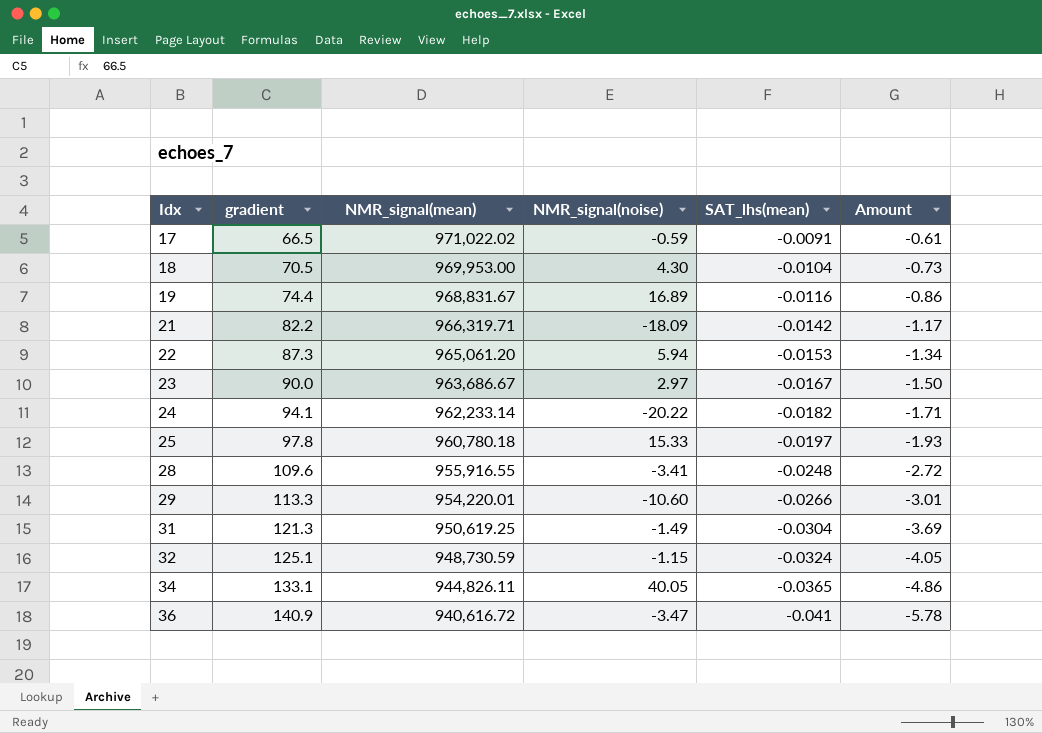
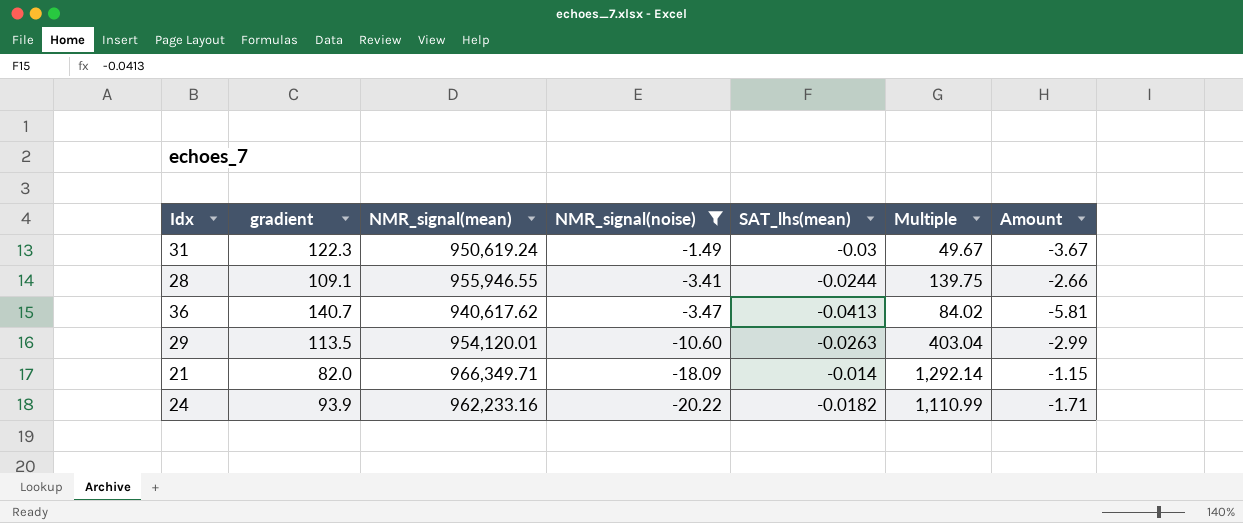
filter: none -> NMR_signal(noise) <= -1.49
row order: Idx ascending -> NMR_signal(noise) descending
column Multiple | formula: none -> [NMR_signal(noise)] / [SAT_lhs(mean)]
31 | gradient: 121.3 -> 122.3
31 | NMR_signal(mean): 950,619.25 -> 950,619.24
31 | SAT_lhs(mean): -0.0304 -> -0.03
31 | Amount: -3.69 -> -3.67
28 | gradient: 109.6 -> 109.1
28 | NMR_signal(mean): 955,916.55 -> 955,946.55
28 | SAT_lhs(mean): -0.0248 -> -0.0244
28 | Amount: -2.72 -> -2.66
36 | gradient: 140.9 -> 140.7
36 | NMR_signal(mean): 940,616.72 -> 940,617.62
36 | SAT_lhs(mean): -0.041 -> -0.0413
36 | Amount: -5.78 -> -5.81
29 | gradient: 113.3 -> 113.5
29 | NMR_signal(mean): 954,220.01 -> 954,120.01
29 | SAT_lhs(mean): -0.0266 -> -0.0263
29 | Amount: -3.01 -> -2.99
21 | gradient: 82.2 -> 82.0
21 | NMR_signal(mean): 966,319.71 -> 966,349.71
21 | SAT_lhs(mean): -0.0142 -> -0.014
21 | Amount: -1.17 -> -1.15
24 | gradient: 94.1 -> 93.9
24 | NMR_signal(mean): 962,233.14 -> 962,233.16

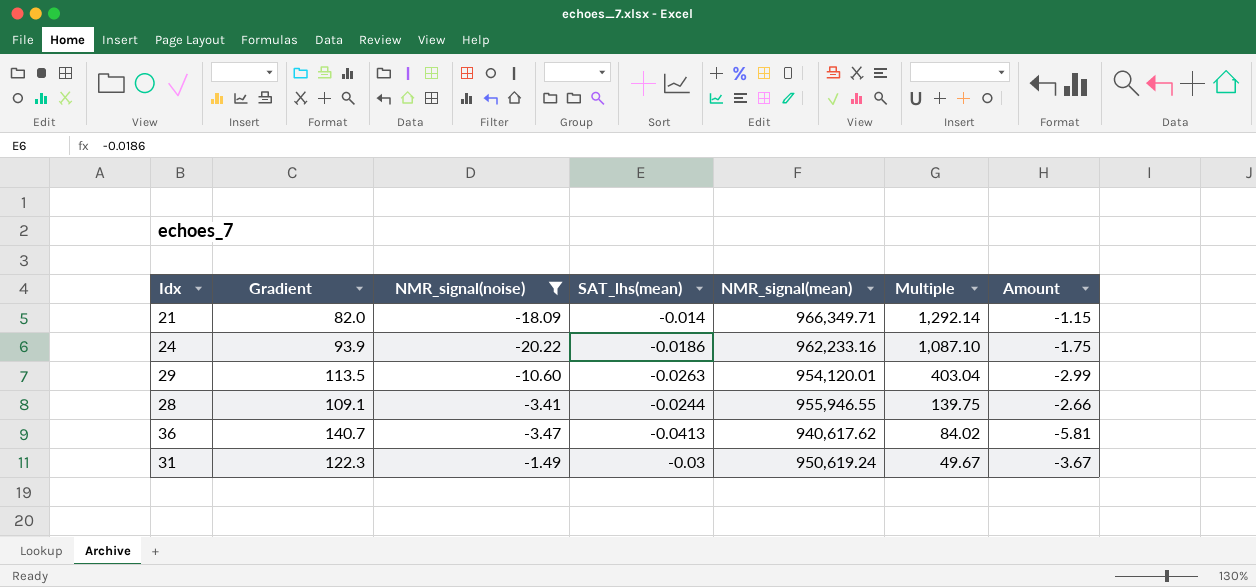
row order: NMR_signal(noise) descending -> Multiple descending
column name: gradient -> Gradient
column NMR_signal(mean) | position: 3 -> 5
24 | SAT_lhs(mean): -0.0182 -> -0.0186
24 | Multiple: 1,110.99 -> 1,087.10
24 | Amount: -1.71 -> -1.75

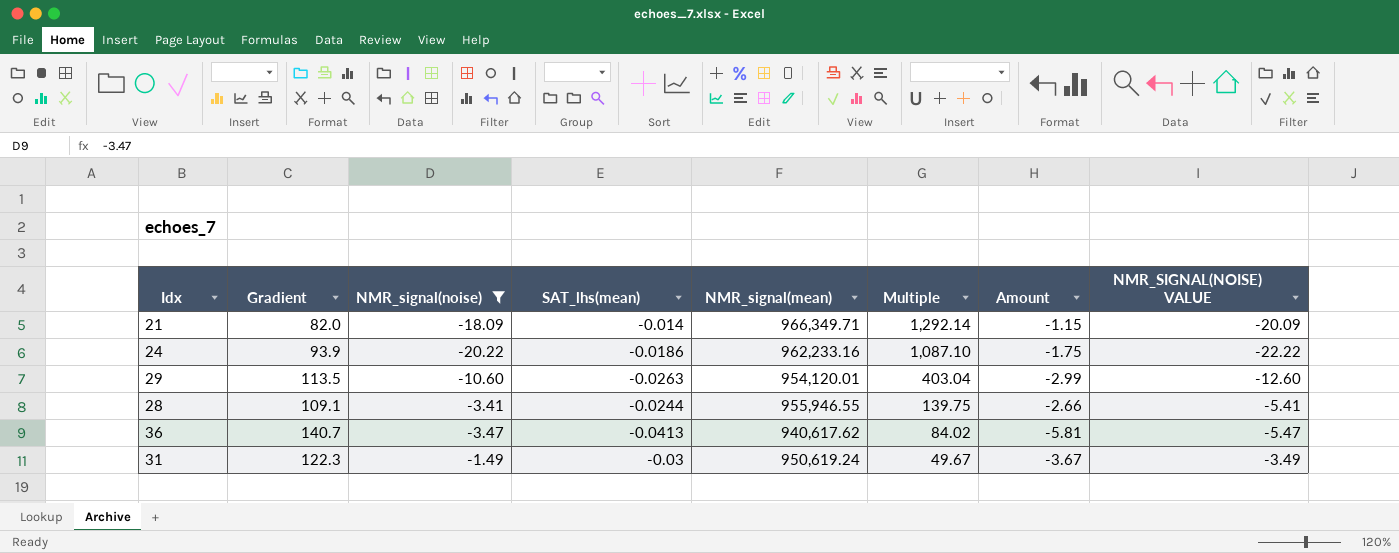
column NMR_SIGNAL(NOISE) VALUE | formula: none -> [NMR_signal(noise)] - 2

